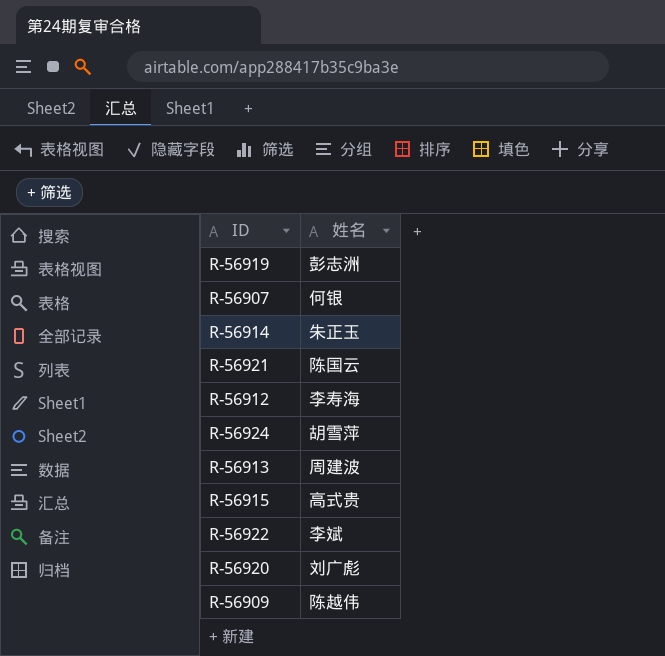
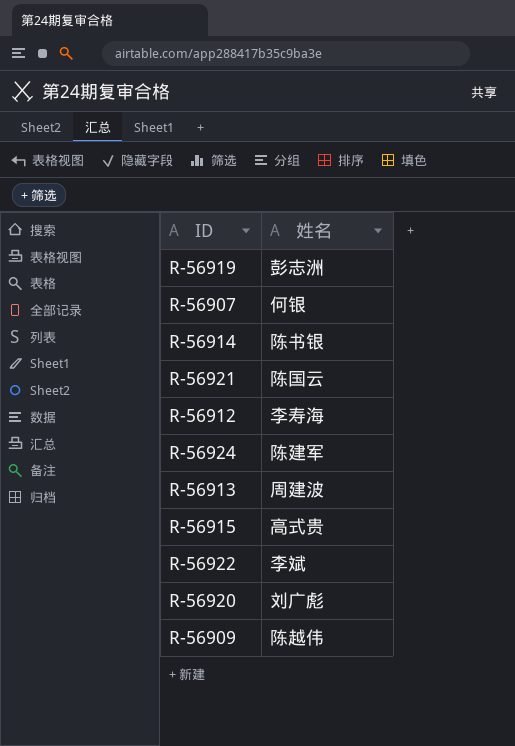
R-56914 | 姓名: 朱正玉 -> 陈书银
R-56924 | 姓名: 胡雪萍 -> 陈建军

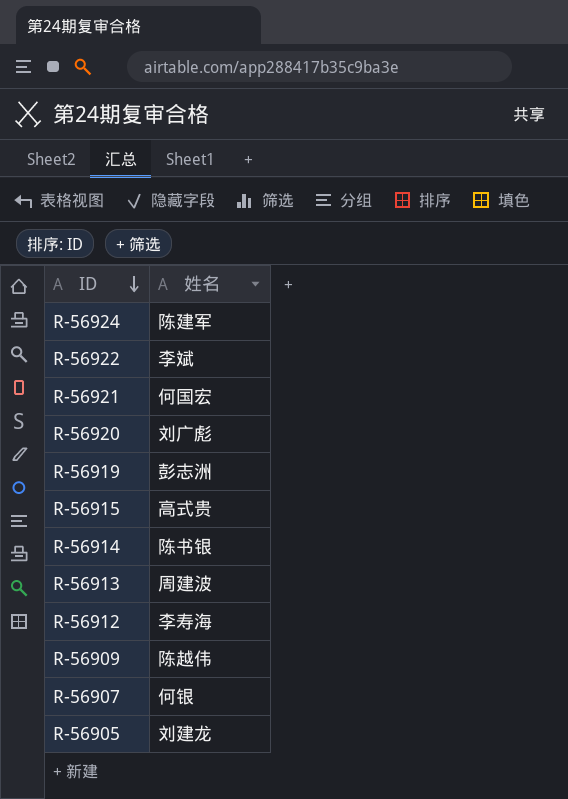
row order: none -> ID descending
R-56921 | 姓名: 陈国云 -> 何国宏
row R-56905: none -> 刘建龙

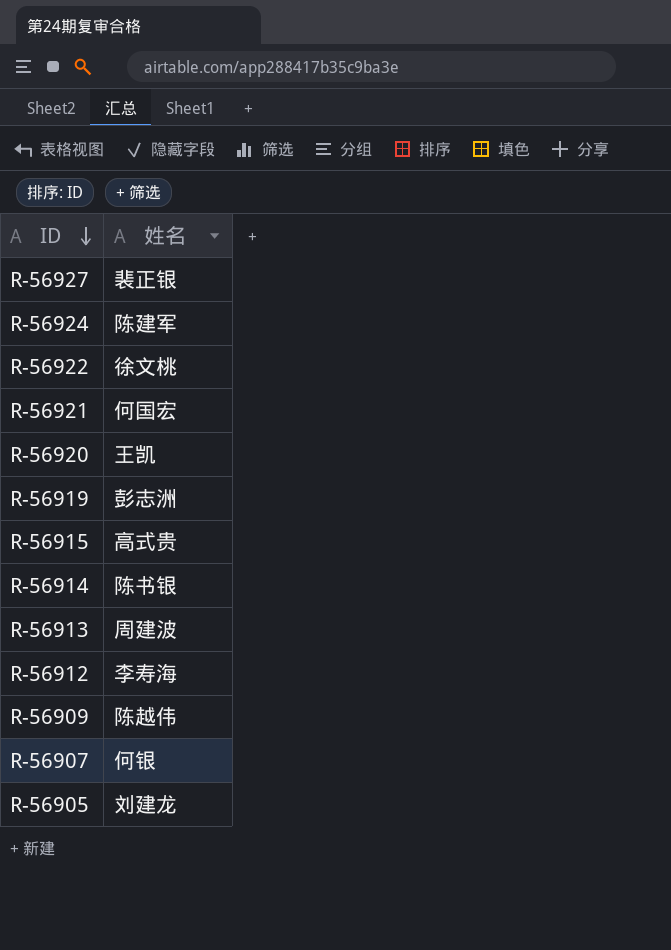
row R-56927: none -> 裴正银
R-56922 | 姓名: 李斌 -> 徐文桃
R-56920 | 姓名: 刘广彪 -> 王凯

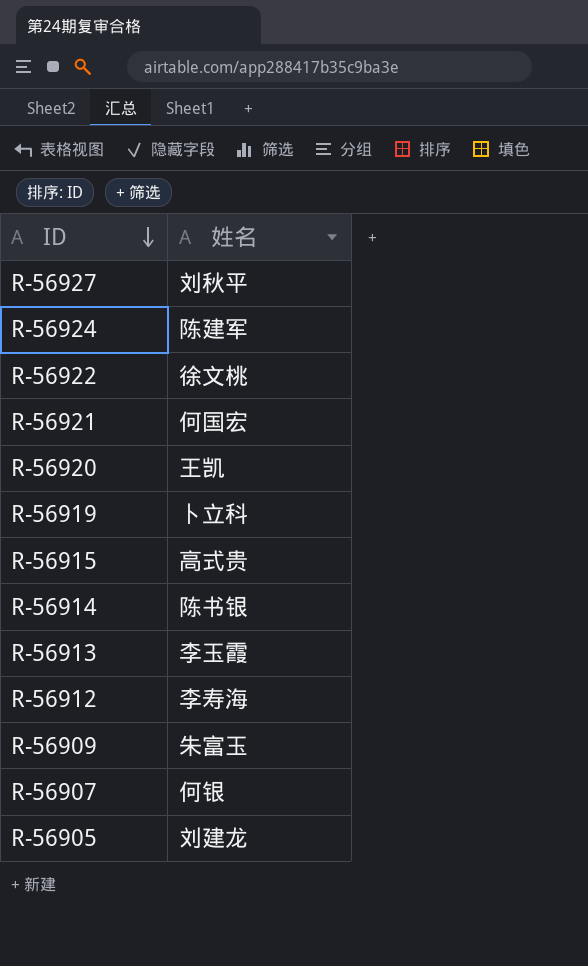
R-56927 | 姓名: 裴正银 -> 刘秋平
R-56919 | 姓名: 彭志洲 -> 卜立科
R-56913 | 姓名: 周建波 -> 李玉霞
R-56909 | 姓名: 陈越伟 -> 朱富玉

